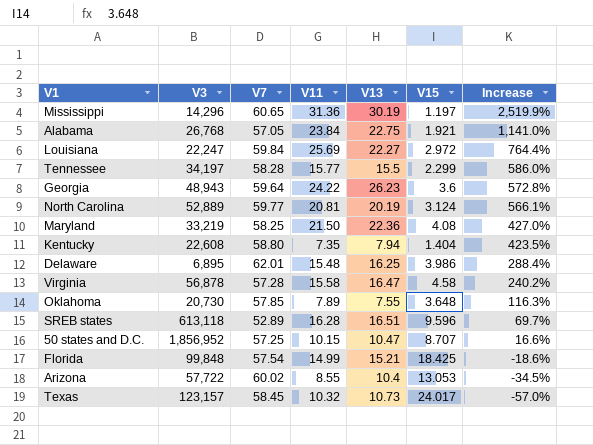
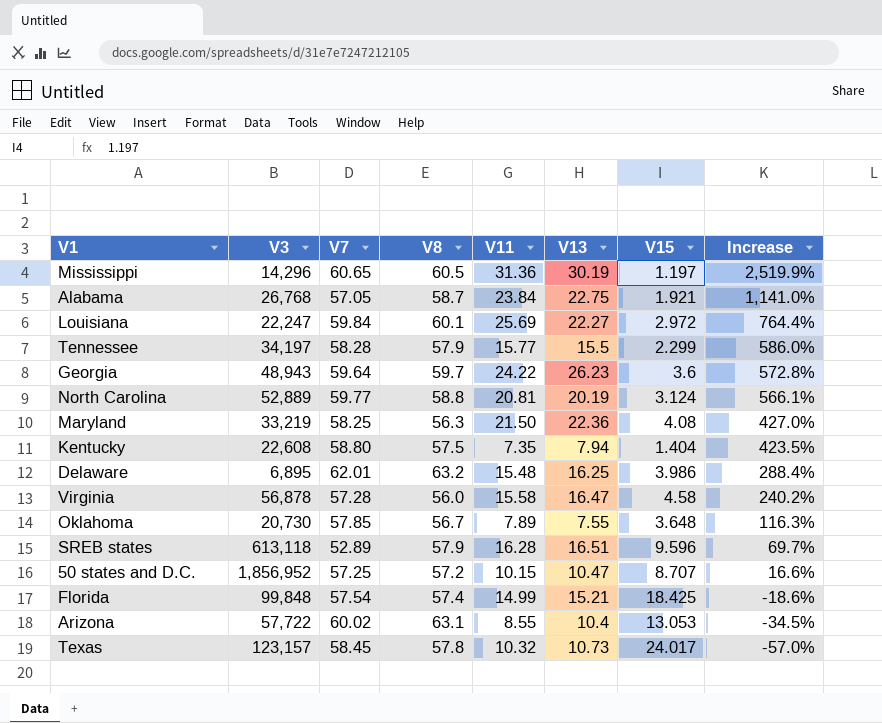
column V8 | position: none -> 4

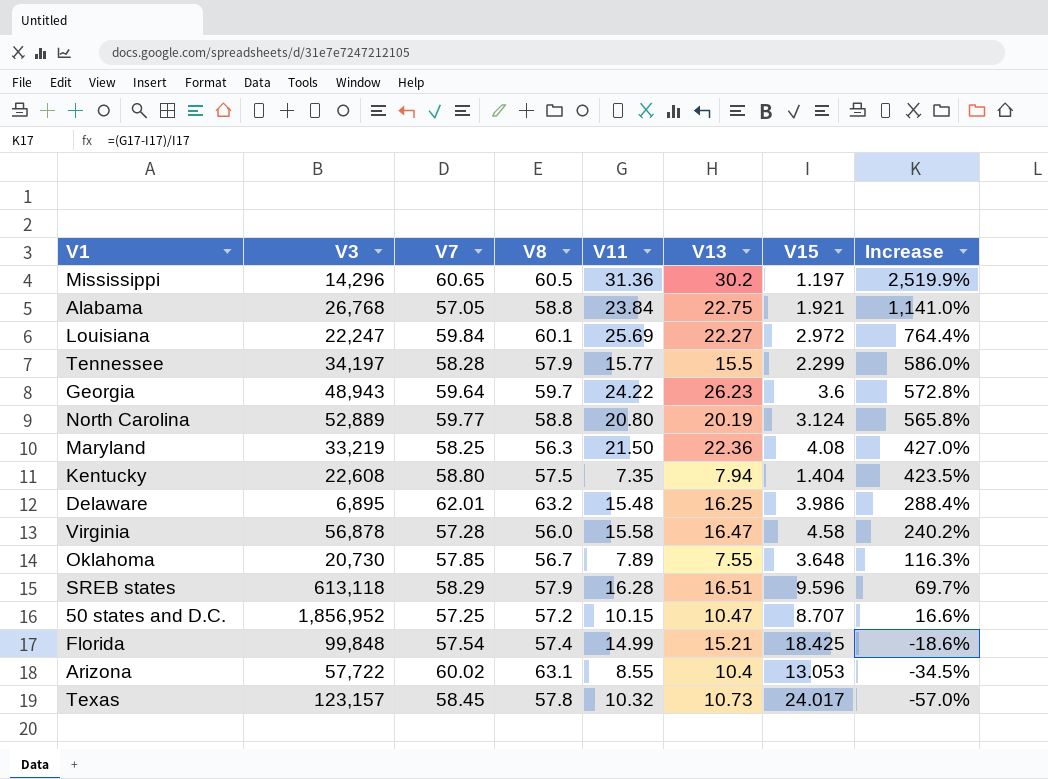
Mississippi | V13: 30.19 -> 30.2
Alabama | V8: 58.7 -> 58.8
North Carolina | V11: 20.81 -> 20.80
North Carolina | Increase: 566.1% -> 565.8%
SREB states | V7: 52.89 -> 58.29

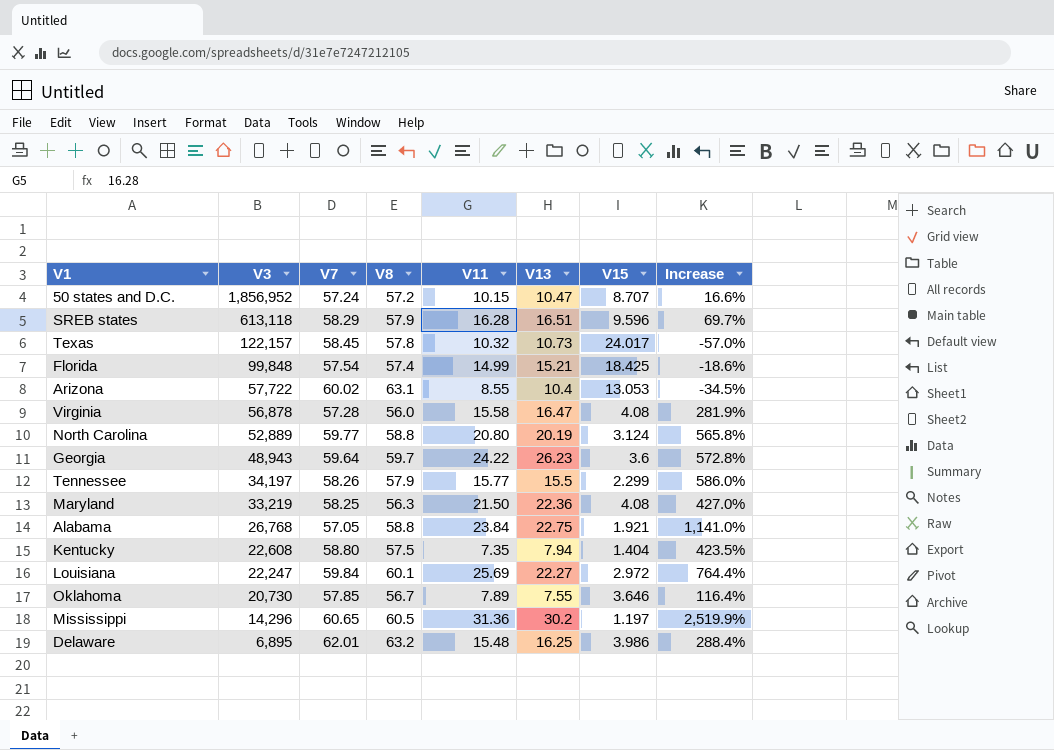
row order: Increase descending -> V3 descending
50 states and D.C. | V7: 57.25 -> 57.24
Texas | V3: 123,157 -> 122,157
Virginia | V15: 4.58 -> 4.08
Virginia | Increase: 240.2% -> 281.9%
Tennessee | V7: 58.28 -> 58.26
Oklahoma | V15: 3.648 -> 3.646
Oklahoma | Increase: 116.3% -> 116.4%

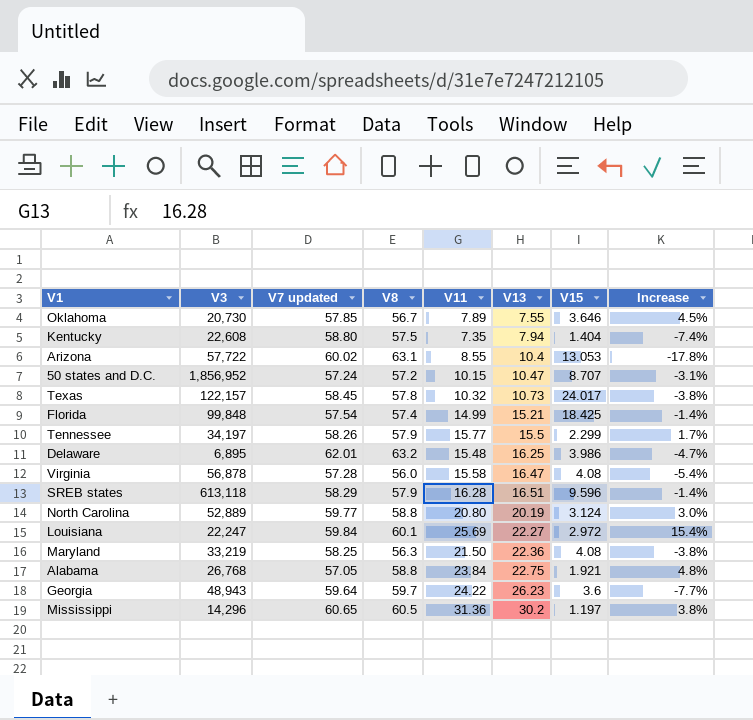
row order: V3 descending -> V13 ascending
column name: V7 -> V7 updated
column Increase | formula: ([V11] - [V15]) / [V15] -> ([V11] - [V13]) / [V13]

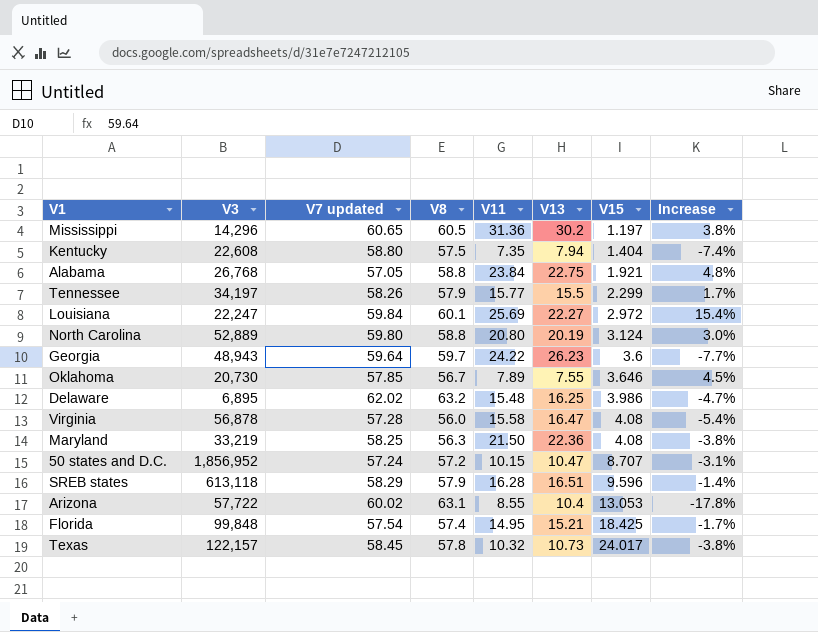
row order: V13 ascending -> V15 ascending
North Carolina | V7 updated: 59.77 -> 59.80
Delaware | V7 updated: 62.01 -> 62.02
Florida | V11: 14.99 -> 14.95
Florida | Increase: -1.4% -> -1.7%

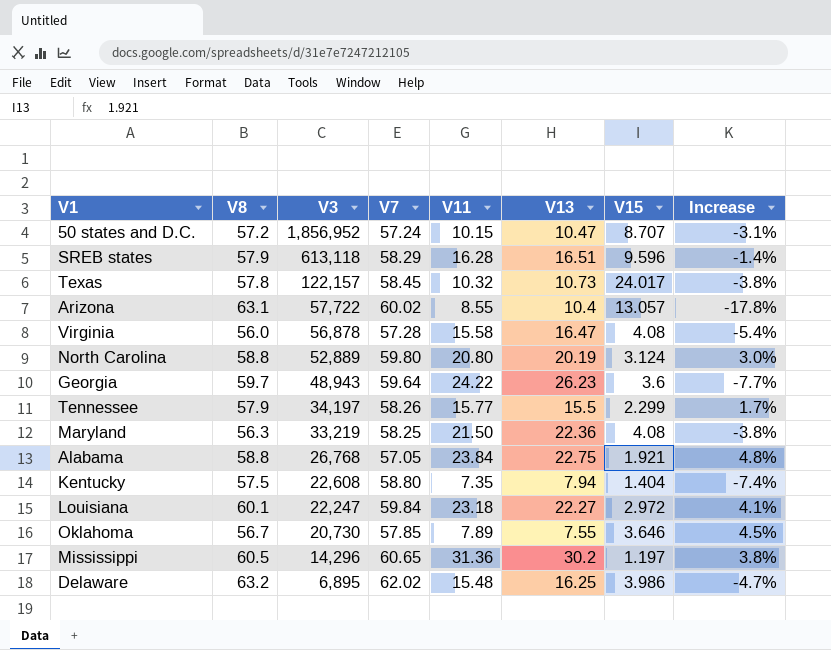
row order: V15 ascending -> V3 descending
column V8 | position: 4 -> 2
column name: V7 updated -> V7
row Florida: 99,848 | 57.54 | 57.4 | 14.95 | 15.21 | 18.425 | -1.7% -> none
Arizona | V15: 13.053 -> 13.057
Louisiana | V11: 25.69 -> 23.18
Louisiana | Increase: 15.4% -> 4.1%

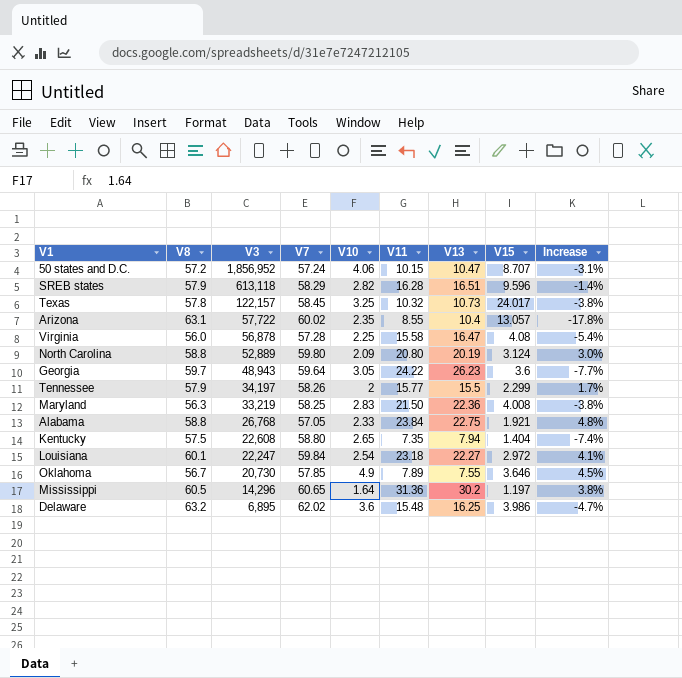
column V10 | position: none -> 5
Maryland | V15: 4.08 -> 4.008

